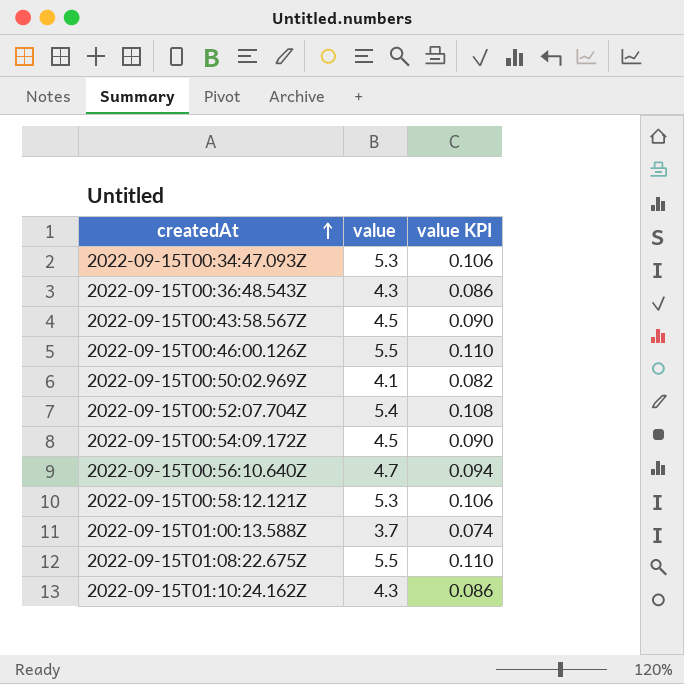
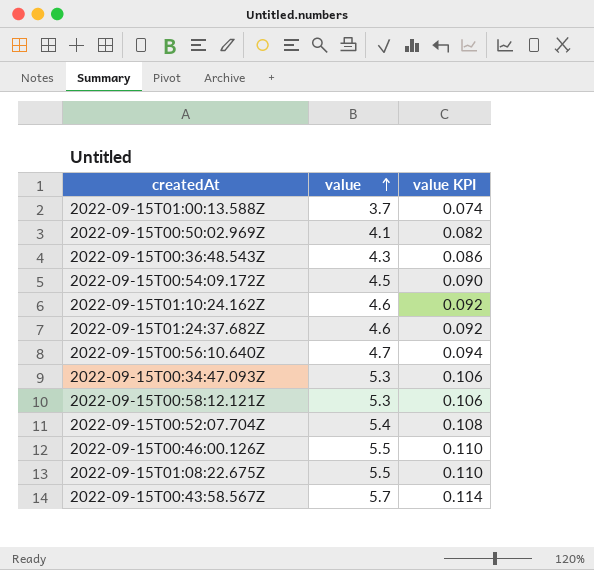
row order: createdAt ascending -> value ascending
2022-09-15T01:10:24.162Z | value: 4.3 -> 4.6
2022-09-15T01:10:24.162Z | value KPI: 0.086 -> 0.092
row 2022-09-15T01:24:37.682Z: none -> 4.6 | 0.092
2022-09-15T00:43:58.567Z | value: 4.5 -> 5.7
2022-09-15T00:43:58.567Z | value KPI: 0.090 -> 0.114

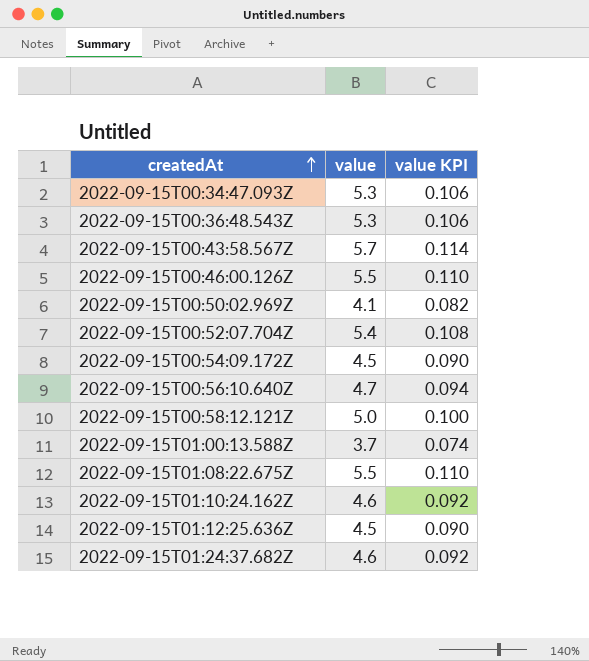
row order: value ascending -> createdAt ascending
2022-09-15T00:36:48.543Z | value: 4.3 -> 5.3
2022-09-15T00:36:48.543Z | value KPI: 0.086 -> 0.106
2022-09-15T00:58:12.121Z | value: 5.3 -> 5.0
2022-09-15T00:58:12.121Z | value KPI: 0.106 -> 0.100
row 2022-09-15T01:12:25.636Z: none -> 4.5 | 0.090

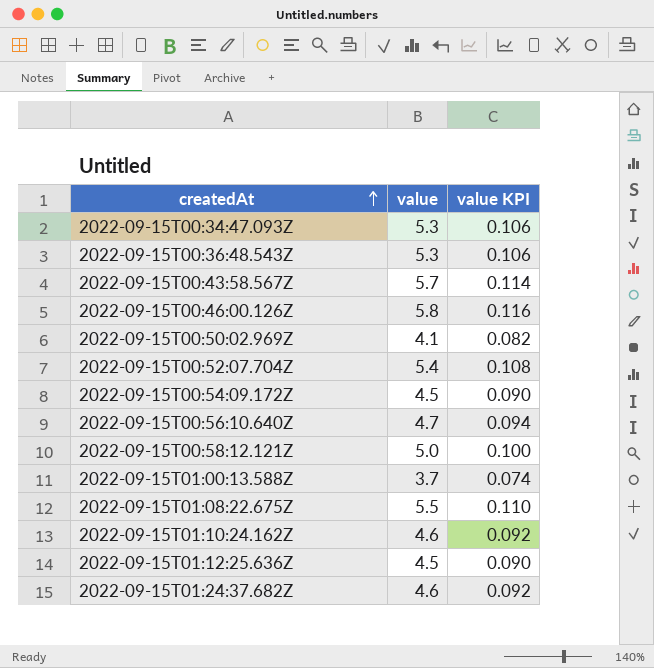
2022-09-15T00:46:00.126Z | value: 5.5 -> 5.8
2022-09-15T00:46:00.126Z | value KPI: 0.110 -> 0.116

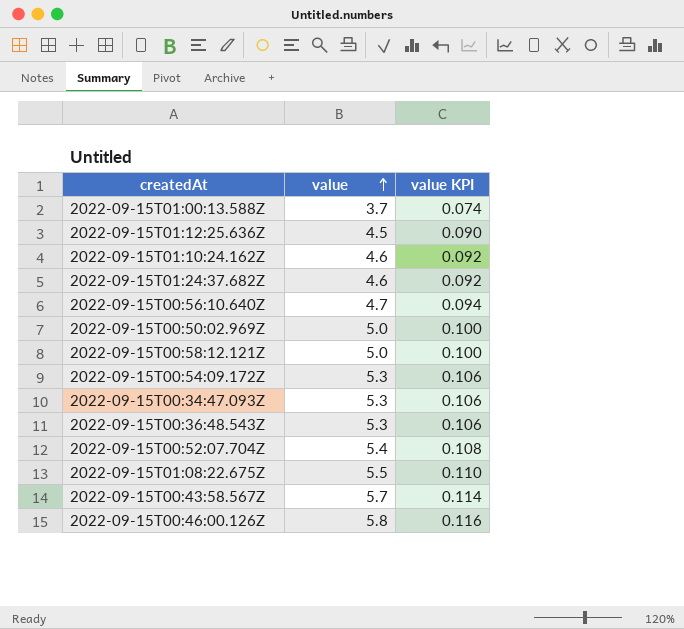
row order: createdAt ascending -> value ascending
2022-09-15T00:50:02.969Z | value: 4.1 -> 5.0
2022-09-15T00:50:02.969Z | value KPI: 0.082 -> 0.100
2022-09-15T00:54:09.172Z | value: 4.5 -> 5.3
2022-09-15T00:54:09.172Z | value KPI: 0.090 -> 0.106

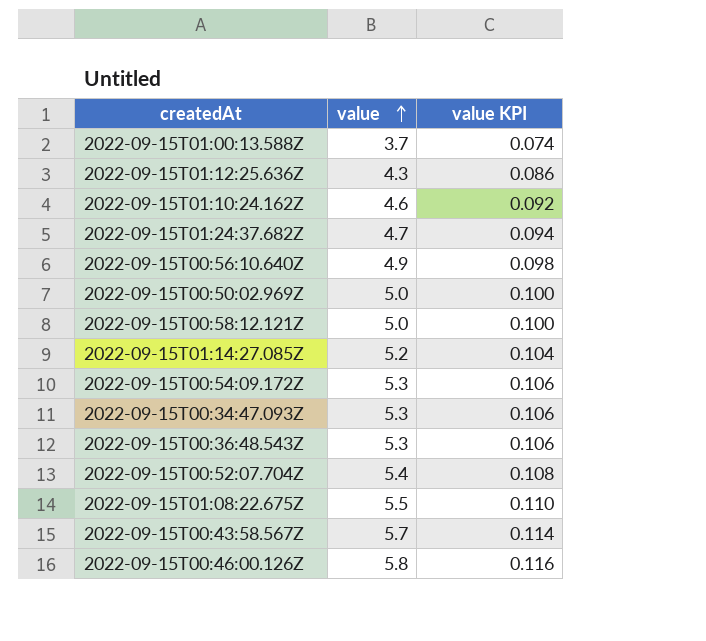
2022-09-15T01:12:25.636Z | value: 4.5 -> 4.3
2022-09-15T01:12:25.636Z | value KPI: 0.090 -> 0.086
2022-09-15T01:24:37.682Z | value: 4.6 -> 4.7
2022-09-15T01:24:37.682Z | value KPI: 0.092 -> 0.094
2022-09-15T00:56:10.640Z | value: 4.7 -> 4.9
2022-09-15T00:56:10.640Z | value KPI: 0.094 -> 0.098
row 2022-09-15T01:14:27.085Z: none -> 5.2 | 0.104

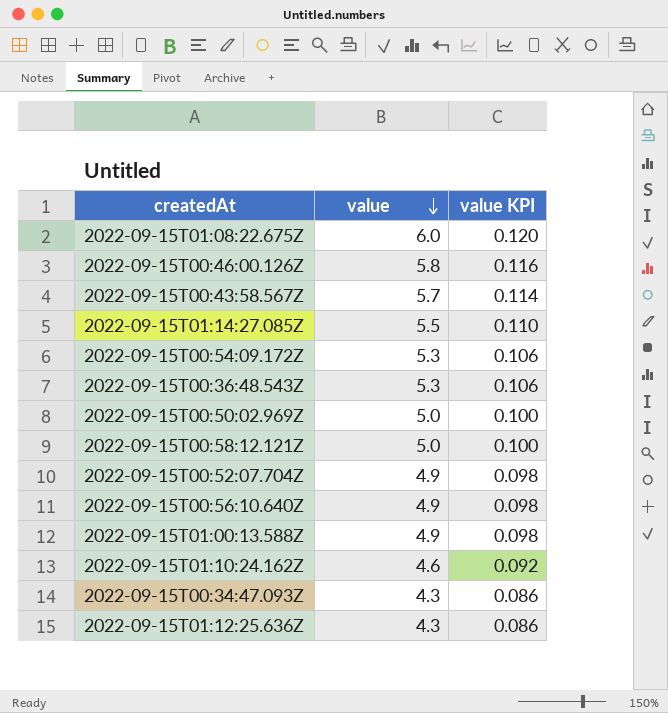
row order: value ascending -> value descending
row 2022-09-15T01:24:37.682Z: 4.7 | 0.094 -> none
2022-09-15T01:08:22.675Z | value: 5.5 -> 6.0
2022-09-15T01:08:22.675Z | value KPI: 0.110 -> 0.120
2022-09-15T01:14:27.085Z | value: 5.2 -> 5.5
2022-09-15T01:14:27.085Z | value KPI: 0.104 -> 0.110
2022-09-15T00:52:07.704Z | value: 5.4 -> 4.9
2022-09-15T00:52:07.704Z | value KPI: 0.108 -> 0.098
2022-09-15T01:00:13.588Z | value: 3.7 -> 4.9
2022-09-15T01:00:13.588Z | value KPI: 0.074 -> 0.098
2022-09-15T00:34:47.093Z | value: 5.3 -> 4.3
2022-09-15T00:34:47.093Z | value KPI: 0.106 -> 0.086

